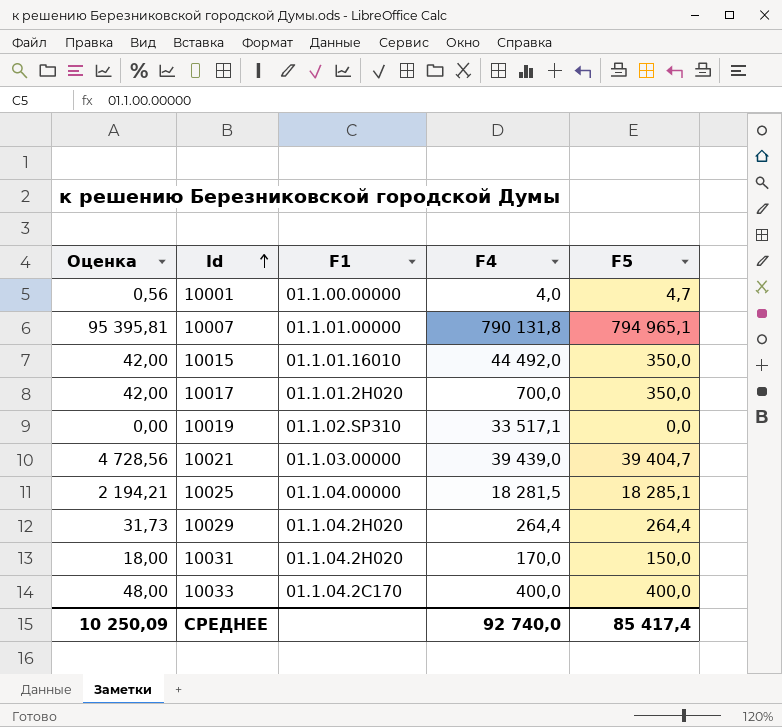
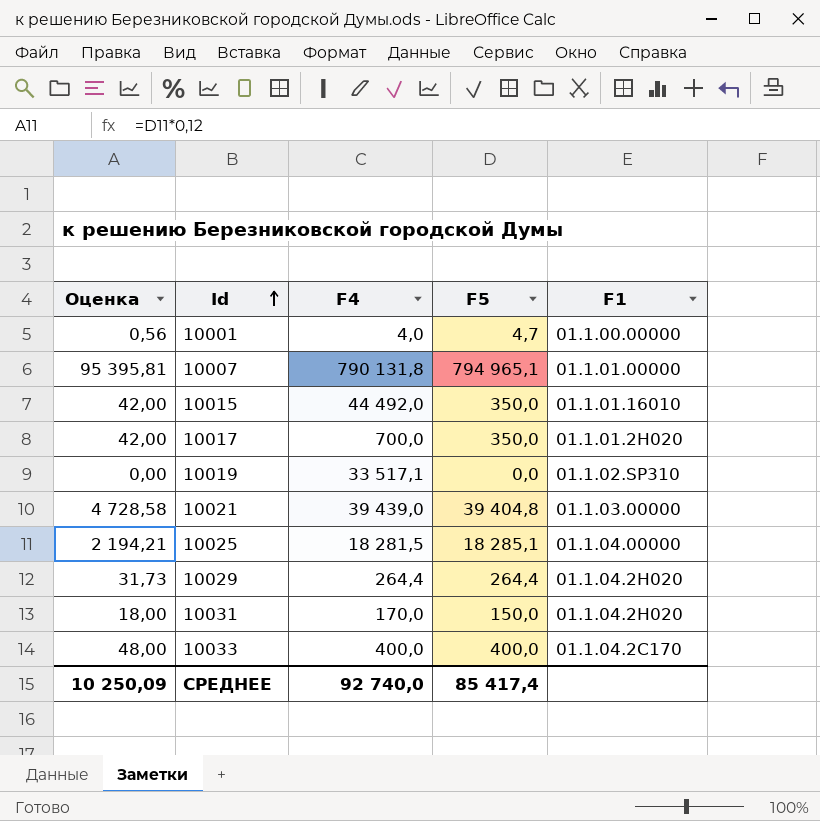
column F1 | position: 3 -> 5
10021 | Оценка: 4 728,56 -> 4 728,58
10021 | F5: 39 404,7 -> 39 404,8

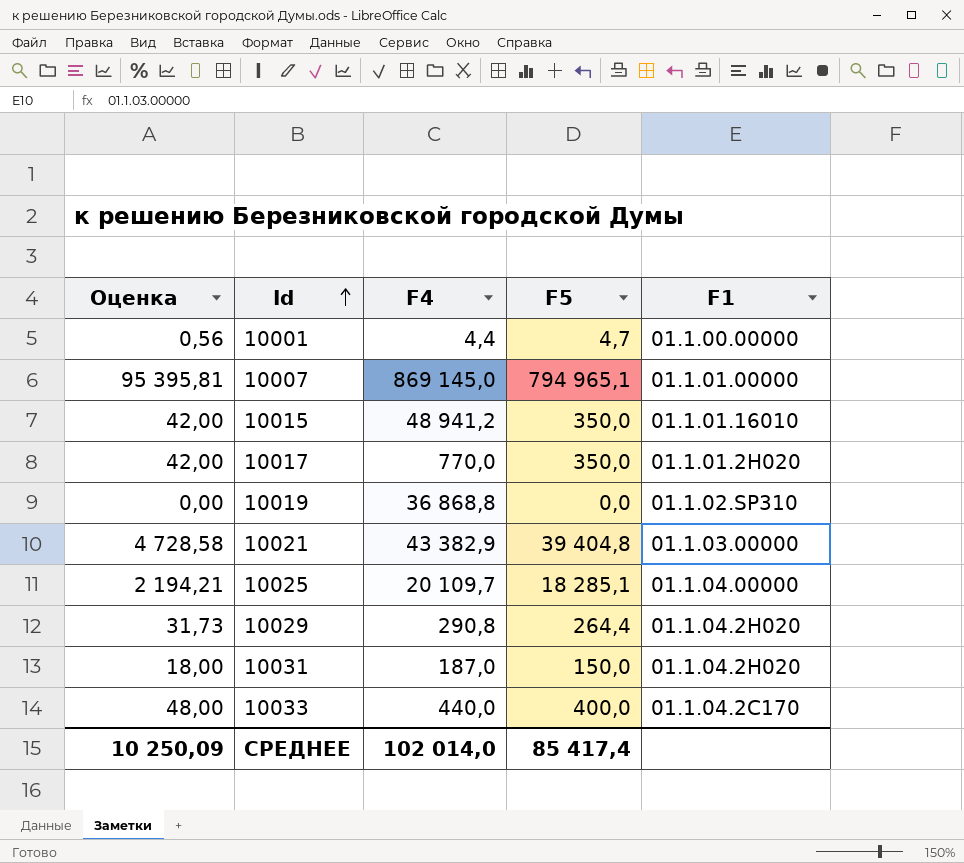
10001 | F4: 4,0 -> 4,4
10007 | F4: 790 131,8 -> 869 145,0
10015 | F4: 44 492,0 -> 48 941,2
10017 | F4: 700,0 -> 770,0
10019 | F4: 33 517,1 -> 36 868,8
10021 | F4: 39 439,0 -> 43 382,9
10025 | F4: 18 281,5 -> 20 109,7
10029 | F4: 264,4 -> 290,8
10031 | F4: 170,0 -> 187,0
10033 | F4: 400,0 -> 440,0
СРЕДНЕЕ | F4: 92 740,0 -> 102 014,0

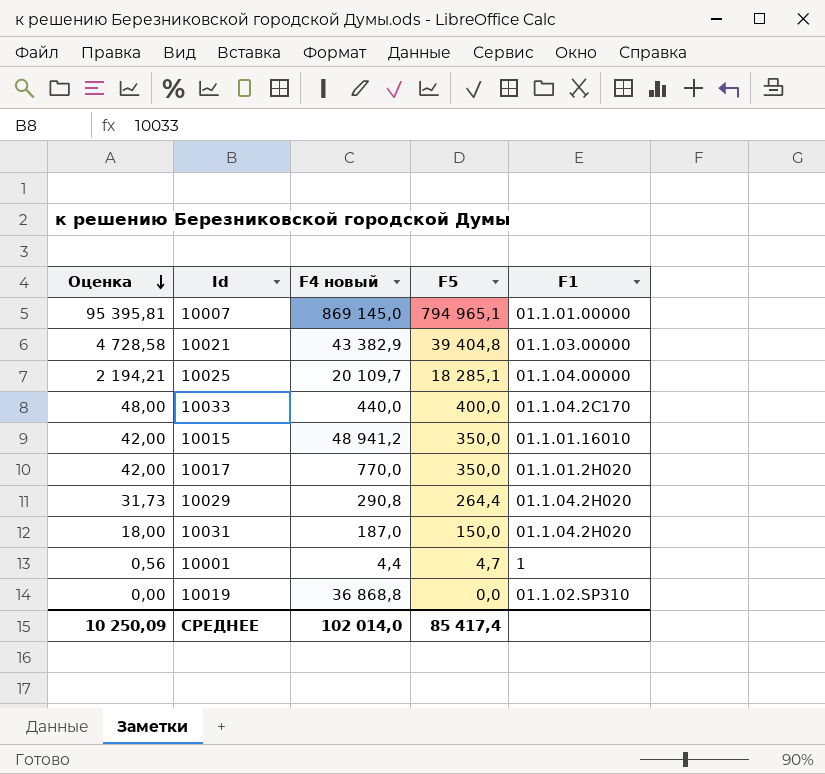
row order: Id ascending -> Оценка descending
column name: F4 -> F4 новый
10001 | F1: 01.1.00.00000 -> 1

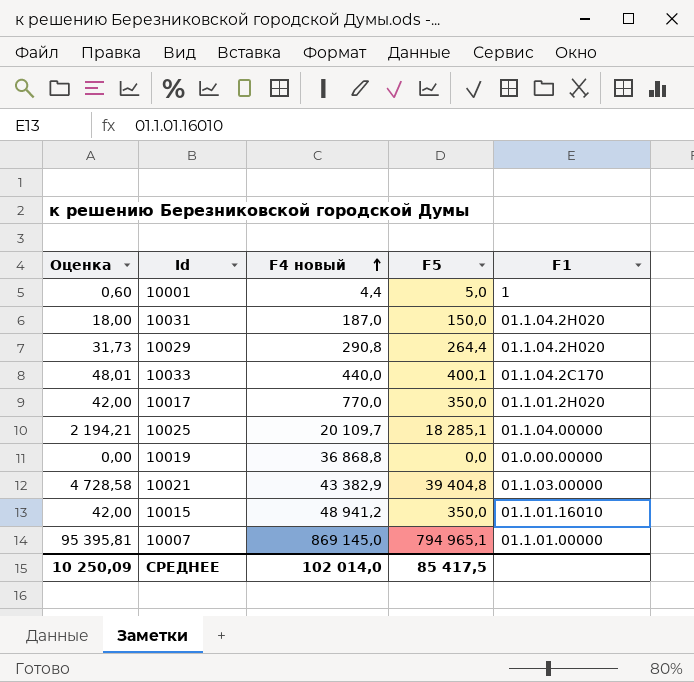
row order: Оценка descending -> F4 новый ascending
10001 | Оценка: 0,56 -> 0,60
10001 | F5: 4,7 -> 5,0
10033 | Оценка: 48,00 -> 48,01
10033 | F5: 400,0 -> 400,1
10019 | F1: 01.1.02.SP310 -> 01.0.00.00000
СРЕДНЕЕ | F5: 85 417,4 -> 85 417,5

